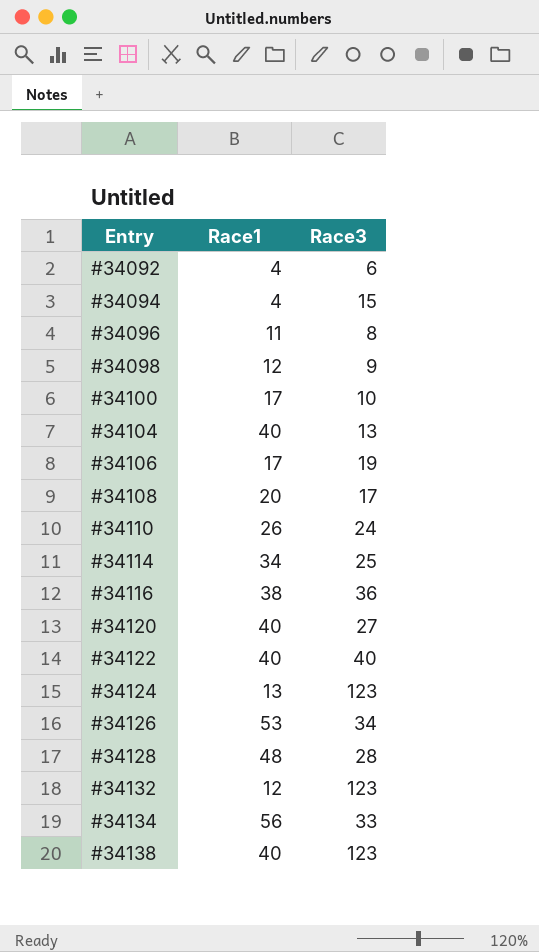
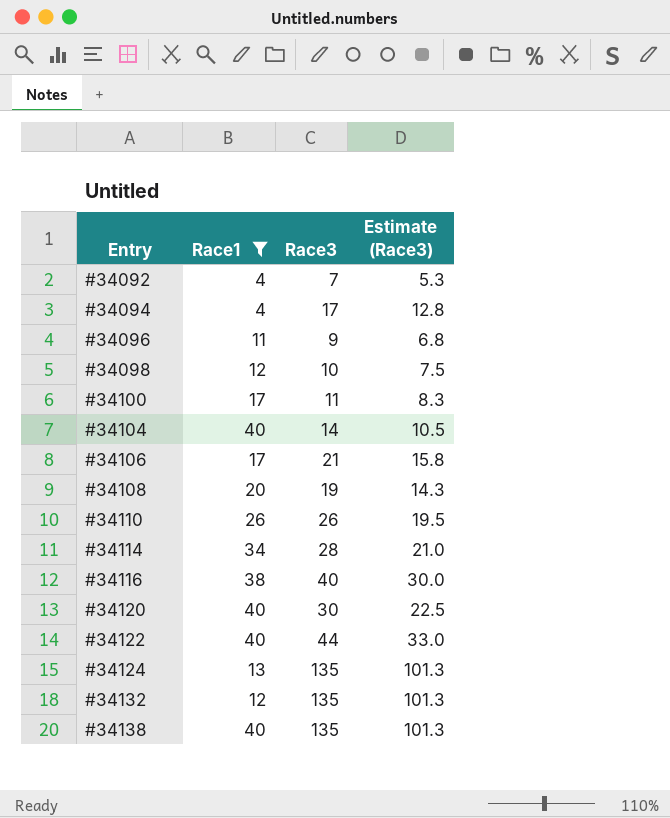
filter: none -> Race1 <= 40
column Estimate (Race3) | formula: none -> [Race3] * 0.75
#34092 | Race3: 6 -> 7
#34094 | Race3: 15 -> 17
#34096 | Race3: 8 -> 9
#34098 | Race3: 9 -> 10
#34100 | Race3: 10 -> 11
#34104 | Race3: 13 -> 14
#34106 | Race3: 19 -> 21
#34108 | Race3: 17 -> 19
#34110 | Race3: 24 -> 26
#34114 | Race3: 25 -> 28
#34116 | Race3: 36 -> 40
#34120 | Race3: 27 -> 30
#34122 | Race3: 40 -> 44
#34124 | Race3: 123 -> 135
#34132 | Race3: 123 -> 135
#34138 | Race3: 123 -> 135

